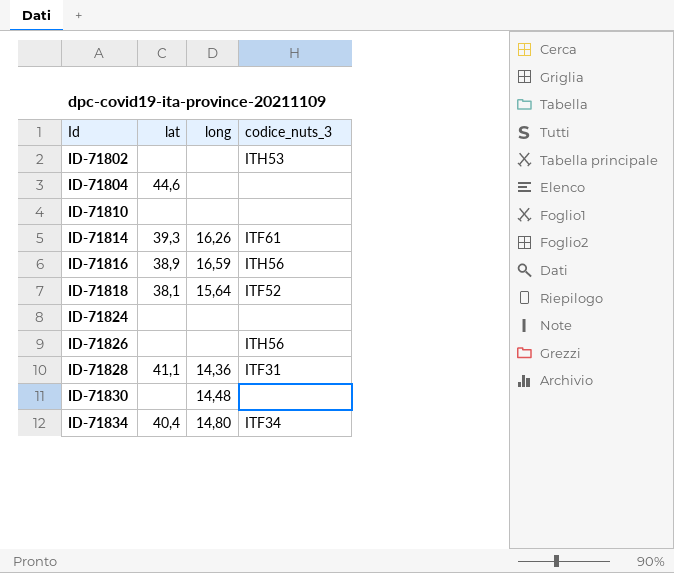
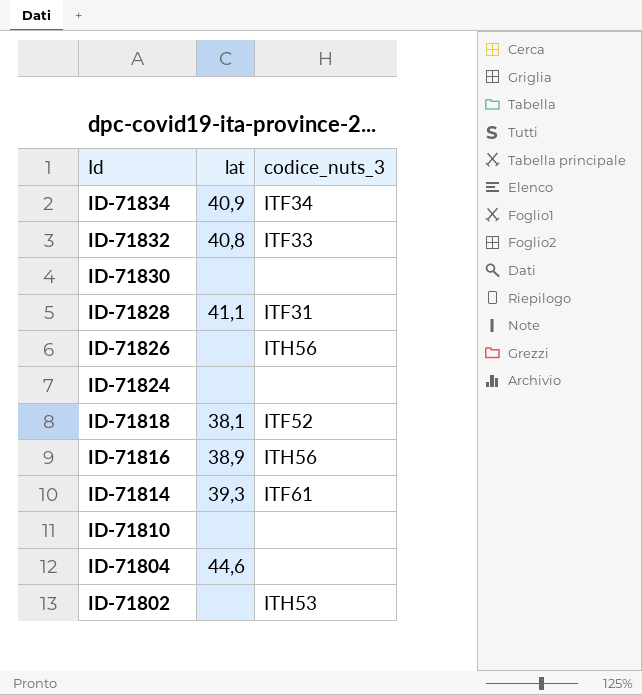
row order: Id ascending -> Id descending
column long | position: 3 -> none
ID-71834 | lat: 40,4 -> 40,9
row ID-71832: none -> 40,8 | ITF33

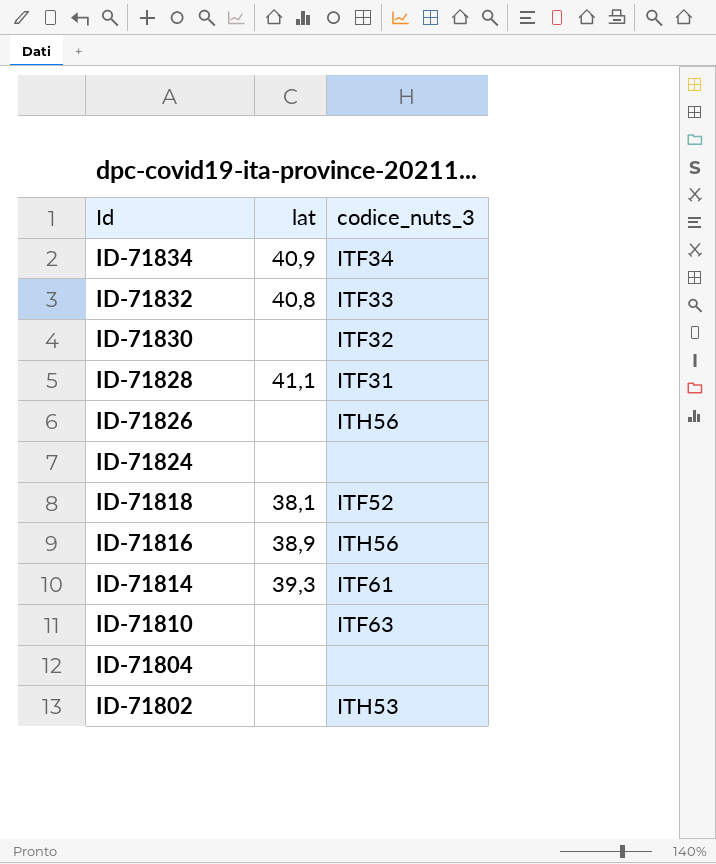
ID-71830 | codice_nuts_3: none -> ITF32
ID-71810 | codice_nuts_3: none -> ITF63
ID-71804 | lat: 44,6 -> none

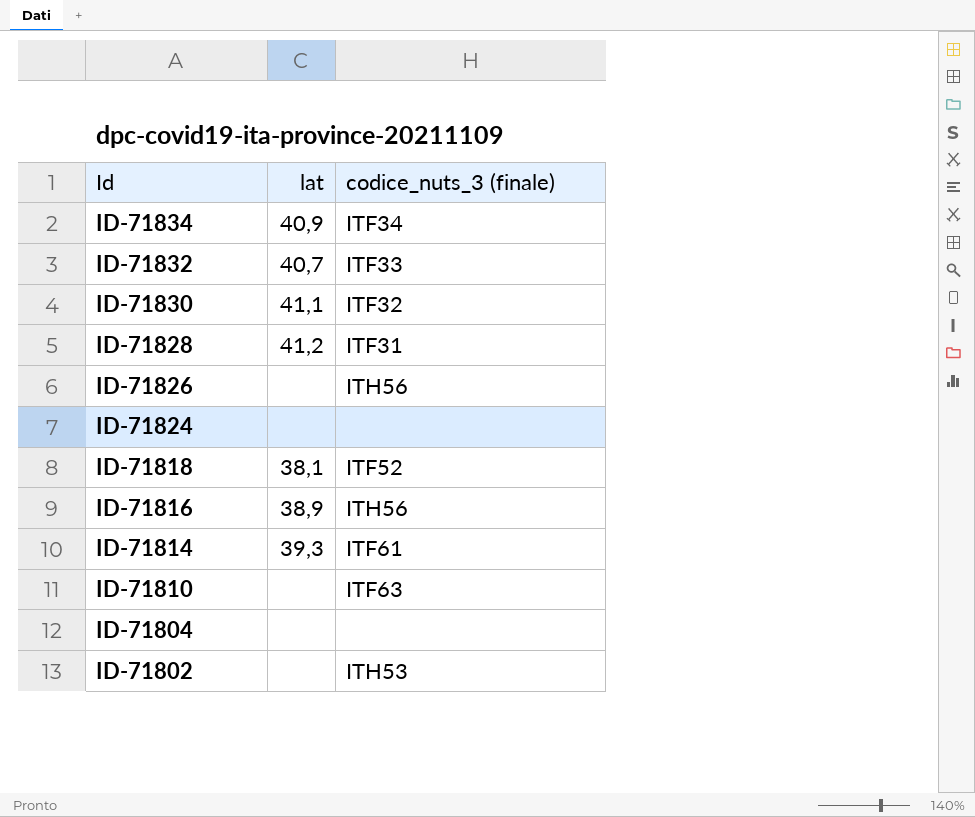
column name: codice_nuts_3 -> codice_nuts_3 (finale)
ID-71832 | lat: 40,8 -> 40,7
ID-71830 | lat: none -> 41,1
ID-71828 | lat: 41,1 -> 41,2

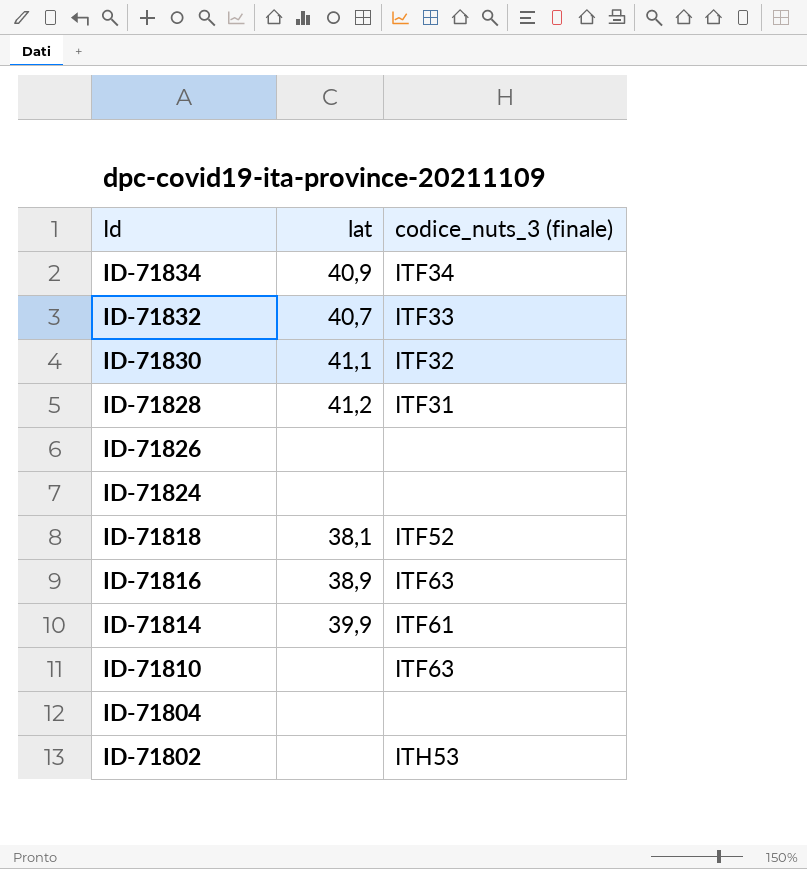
ID-71826 | codice_nuts_3 (finale): ITH56 -> none
ID-71816 | codice_nuts_3 (finale): ITH56 -> ITF63
ID-71814 | lat: 39,3 -> 39,9

